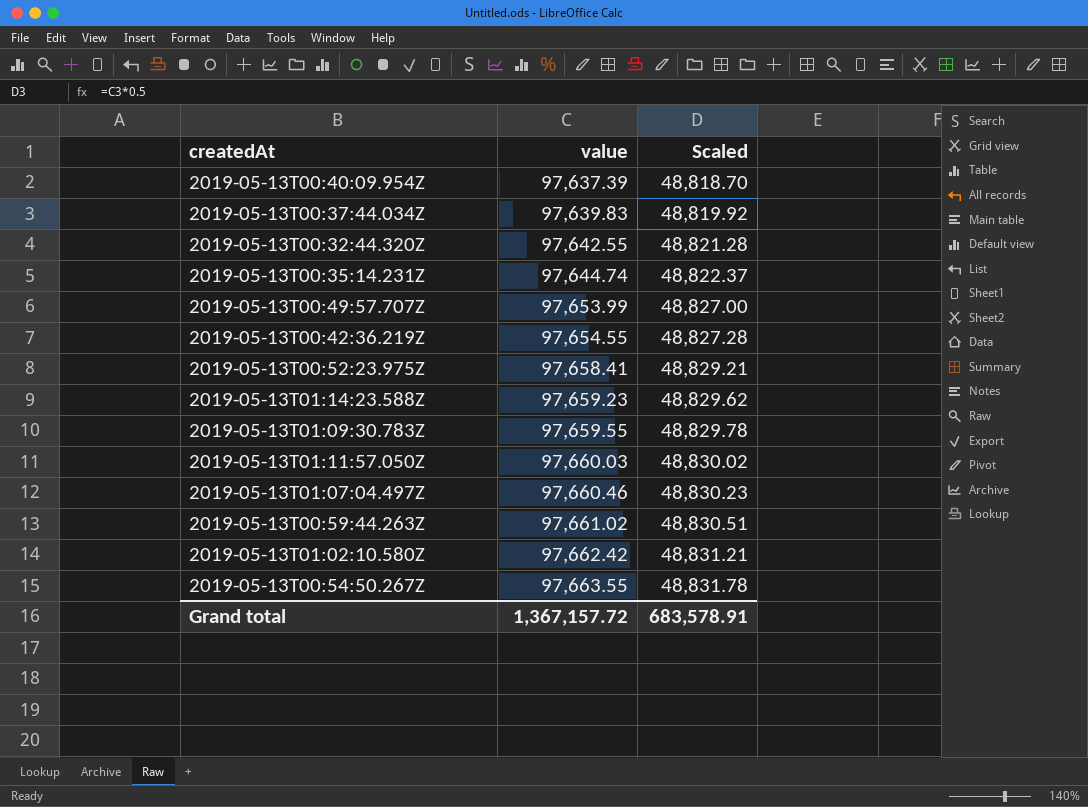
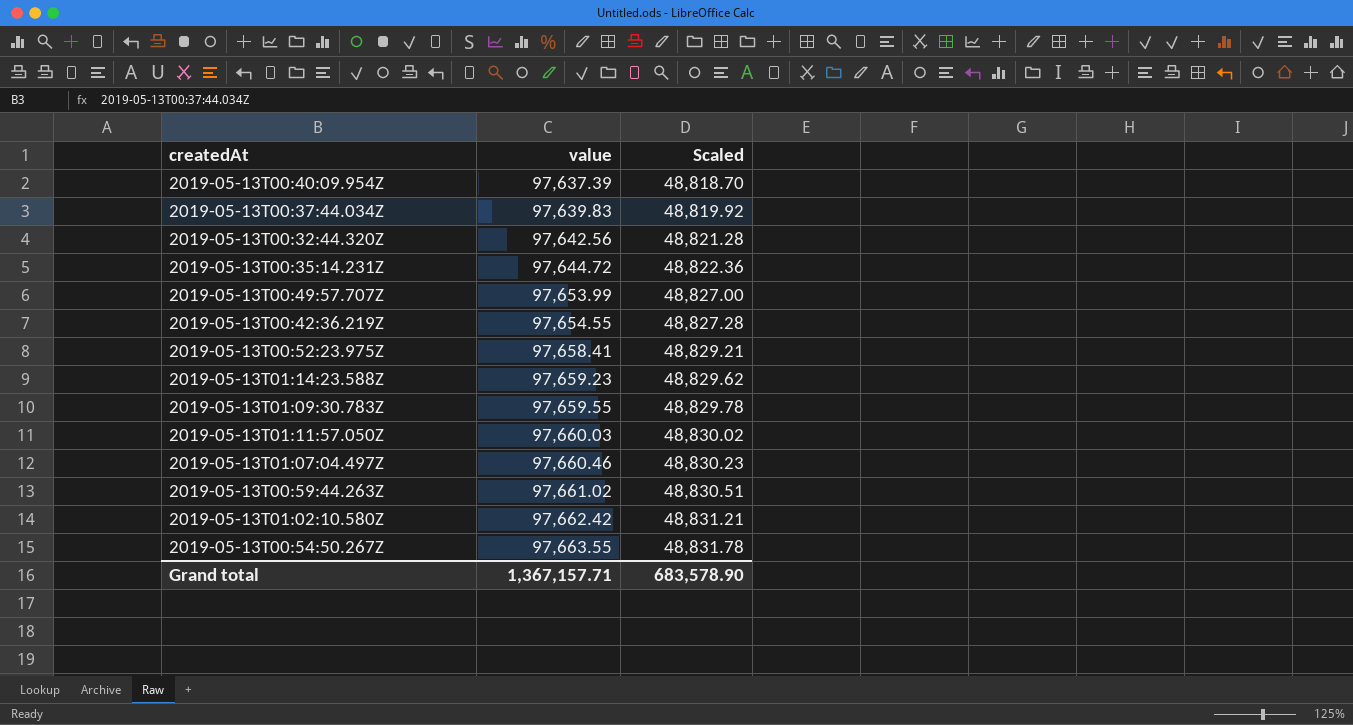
2019-05-13T00:32:44.320Z | value: 97,642.55 -> 97,642.56
2019-05-13T00:35:14.231Z | value: 97,644.74 -> 97,644.72
2019-05-13T00:35:14.231Z | Scaled: 48,822.37 -> 48,822.36
Grand total | value: 1,367,157.72 -> 1,367,157.71
Grand total | Scaled: 683,578.91 -> 683,578.90

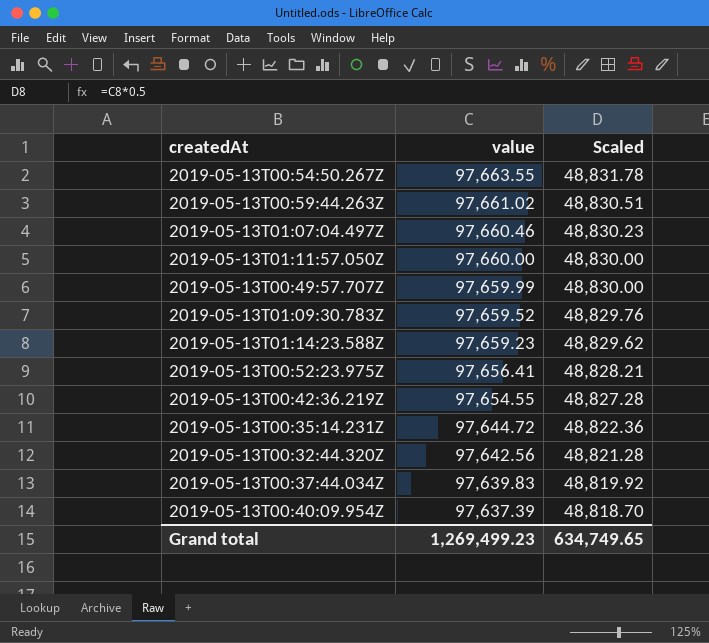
row order: value ascending -> value descending
row 2019-05-13T01:02:10.580Z: 97,662.42 | 48,831.21 -> none
2019-05-13T01:11:57.050Z | value: 97,660.03 -> 97,660.00
2019-05-13T01:11:57.050Z | Scaled: 48,830.02 -> 48,830.00
2019-05-13T00:49:57.707Z | value: 97,653.99 -> 97,659.99
2019-05-13T00:49:57.707Z | Scaled: 48,827.00 -> 48,830.00
2019-05-13T01:09:30.783Z | value: 97,659.55 -> 97,659.52
2019-05-13T01:09:30.783Z | Scaled: 48,829.78 -> 48,829.76
2019-05-13T00:52:23.975Z | value: 97,658.41 -> 97,656.41
2019-05-13T00:52:23.975Z | Scaled: 48,829.21 -> 48,828.21
Grand total | value: 1,367,157.71 -> 1,269,499.23
Grand total | Scaled: 683,578.90 -> 634,749.65

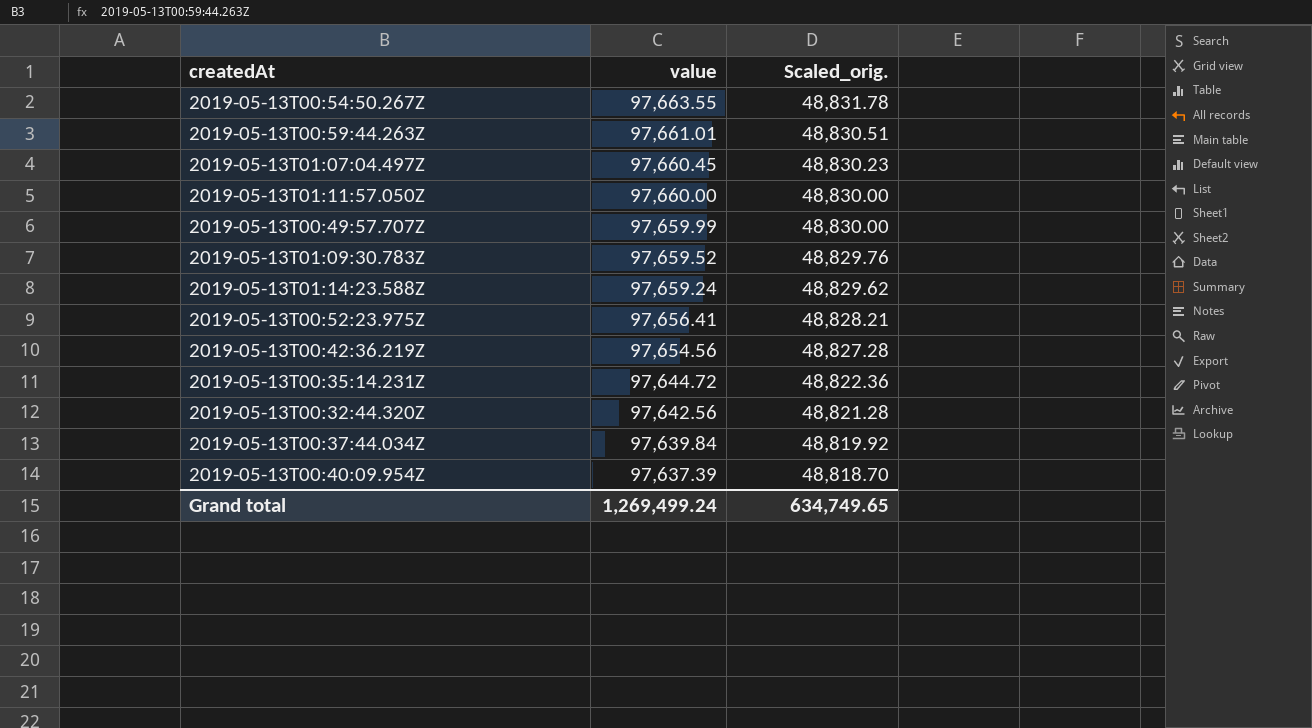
column name: Scaled -> Scaled_orig.
2019-05-13T00:59:44.263Z | value: 97,661.02 -> 97,661.01
2019-05-13T01:07:04.497Z | value: 97,660.46 -> 97,660.45
2019-05-13T01:14:23.588Z | value: 97,659.23 -> 97,659.24
2019-05-13T00:42:36.219Z | value: 97,654.55 -> 97,654.56
2019-05-13T00:37:44.034Z | value: 97,639.83 -> 97,639.84
Grand total | value: 1,269,499.23 -> 1,269,499.24

